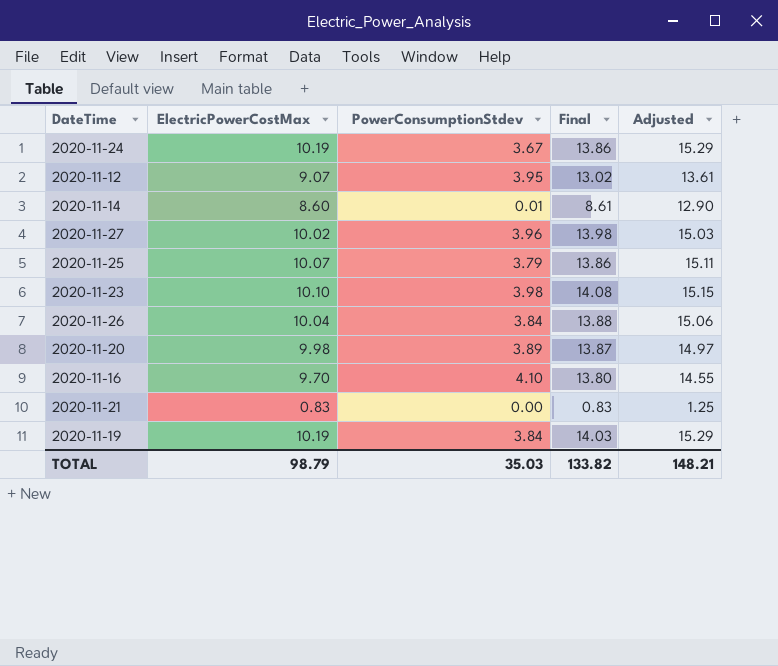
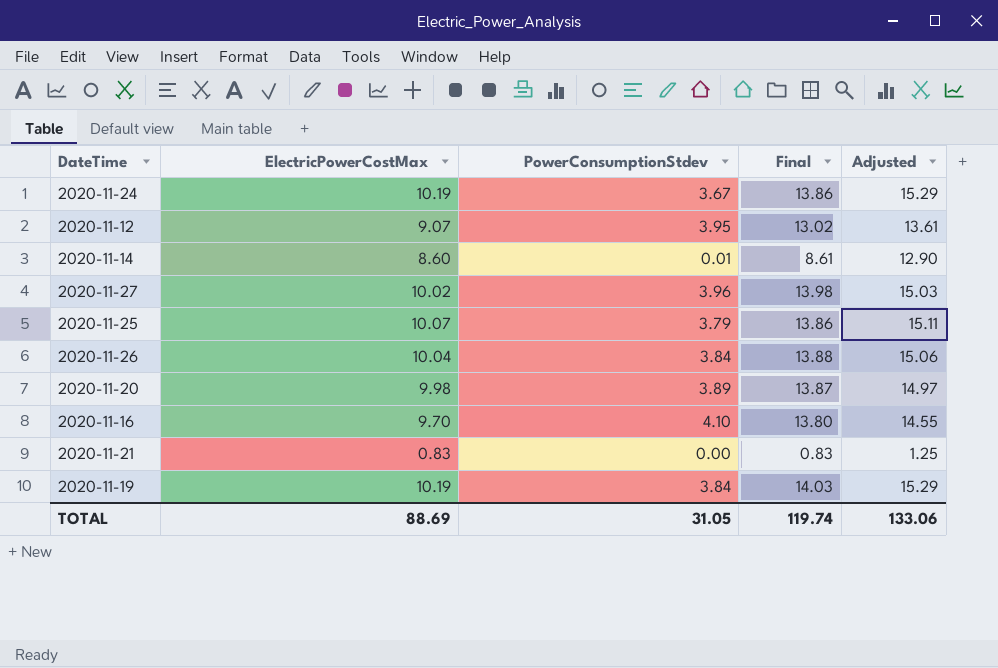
row 2020-11-23: 10.10 | 3.98 | 14.08 | 15.15 -> none
TOTAL | ElectricPowerCostMax: 98.79 -> 88.69
TOTAL | PowerConsumptionStdev: 35.03 -> 31.05
TOTAL | Final: 133.82 -> 119.74
TOTAL | Adjusted: 148.21 -> 133.06

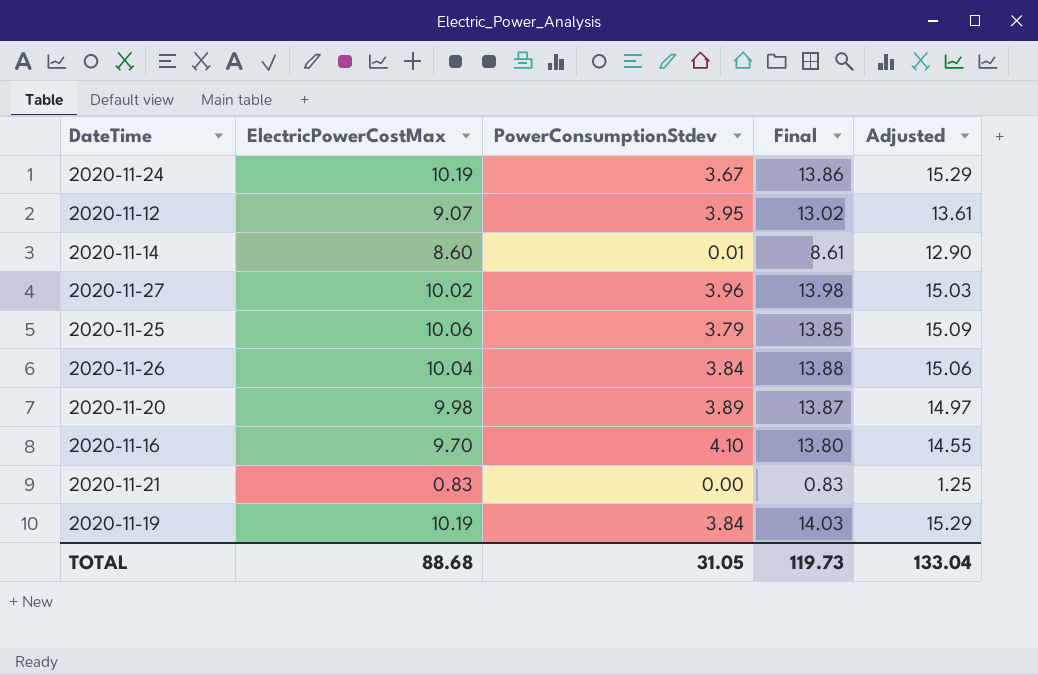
2020-11-25 | ElectricPowerCostMax: 10.07 -> 10.06
2020-11-25 | Final: 13.86 -> 13.85
2020-11-25 | Adjusted: 15.11 -> 15.09
TOTAL | ElectricPowerCostMax: 88.69 -> 88.68
TOTAL | Final: 119.74 -> 119.73
TOTAL | Adjusted: 133.06 -> 133.04

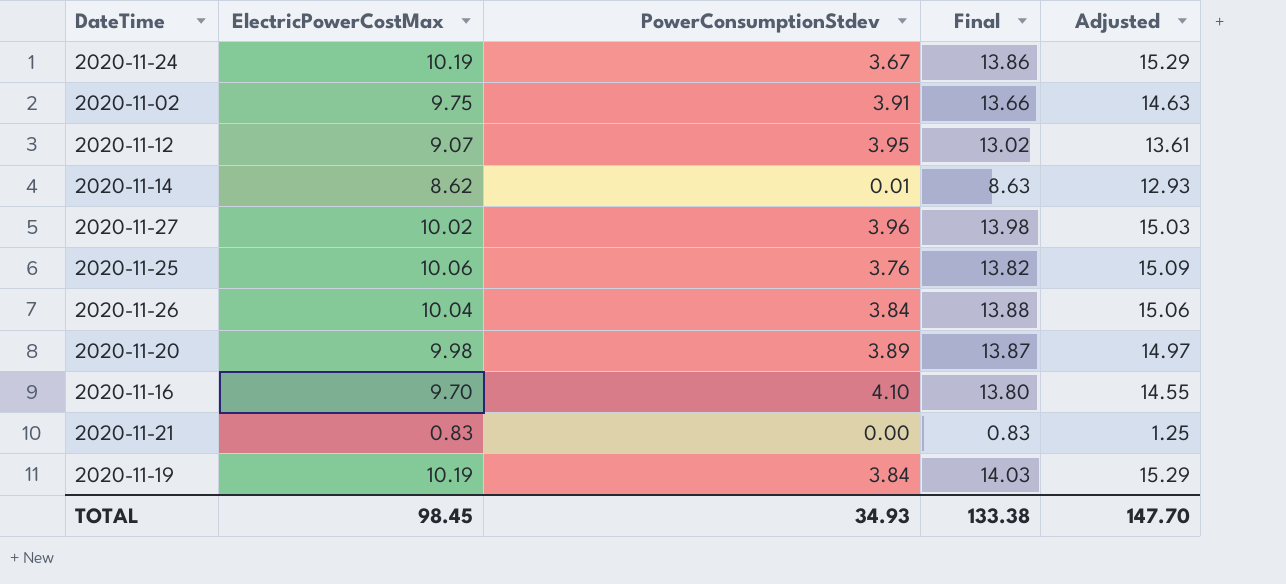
row 2020-11-02: none -> 9.75 | 3.91 | 13.66 | 14.63
2020-11-14 | ElectricPowerCostMax: 8.60 -> 8.62
2020-11-14 | Final: 8.61 -> 8.63
2020-11-14 | Adjusted: 12.90 -> 12.93
2020-11-25 | PowerConsumptionStdev: 3.79 -> 3.76
2020-11-25 | Final: 13.85 -> 13.82
TOTAL | ElectricPowerCostMax: 88.68 -> 98.45
TOTAL | PowerConsumptionStdev: 31.05 -> 34.93
TOTAL | Final: 119.73 -> 133.38
TOTAL | Adjusted: 133.04 -> 147.70

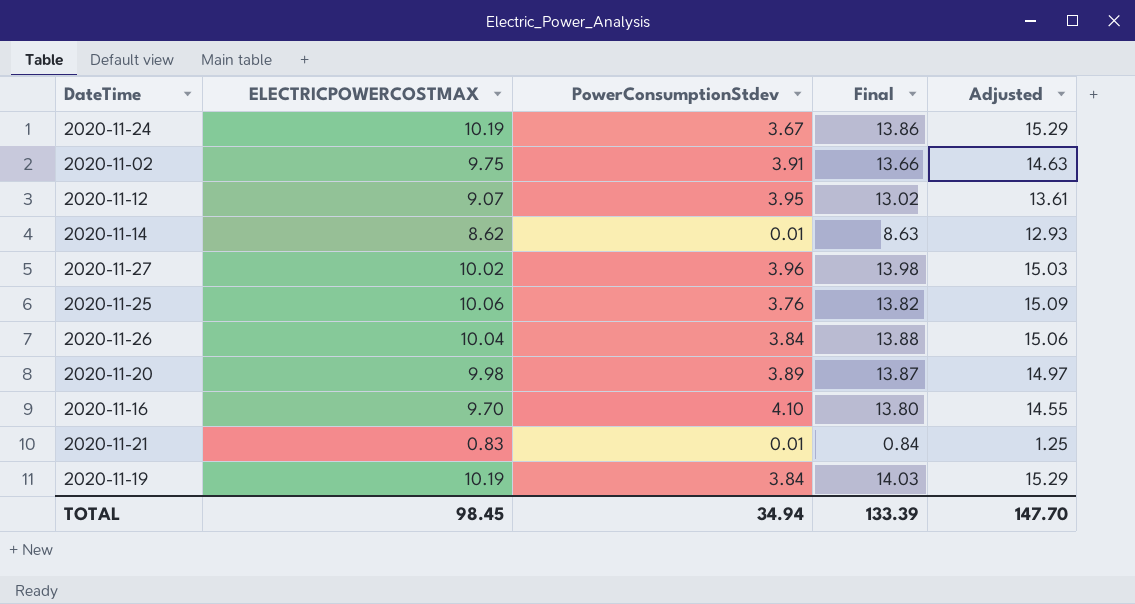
column name: ElectricPowerCostMax -> ELECTRICPOWERCOSTMAX
2020-11-21 | PowerConsumptionStdev: 0.00 -> 0.01
2020-11-21 | Final: 0.83 -> 0.84
TOTAL | PowerConsumptionStdev: 34.93 -> 34.94
TOTAL | Final: 133.38 -> 133.39

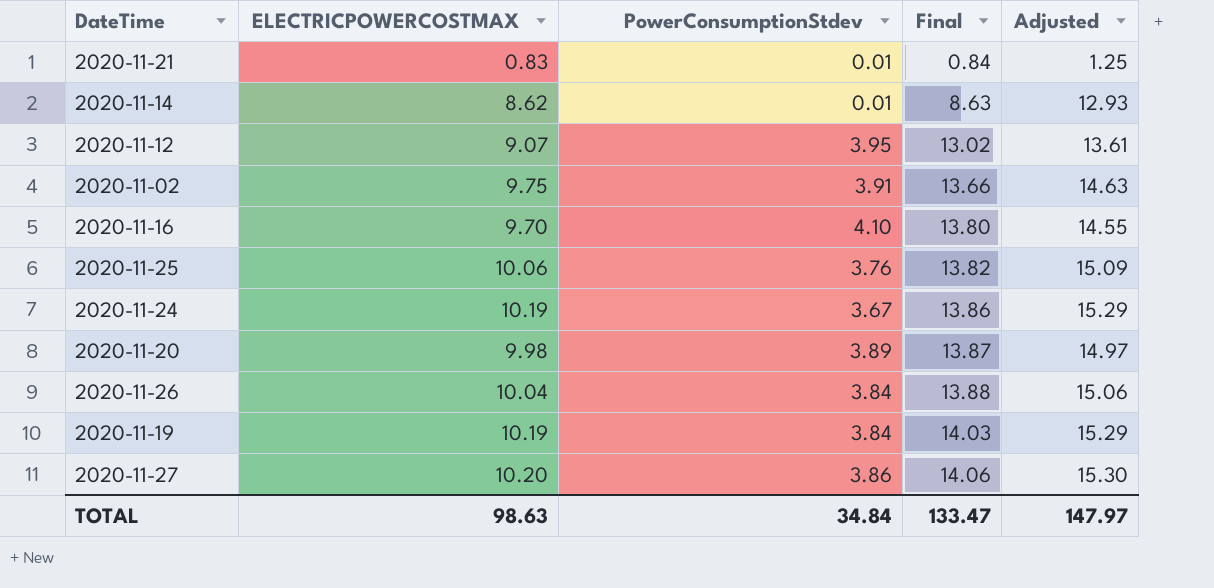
row order: none -> Final ascending
2020-11-27 | ELECTRICPOWERCOSTMAX: 10.02 -> 10.20
2020-11-27 | PowerConsumptionStdev: 3.96 -> 3.86
2020-11-27 | Final: 13.98 -> 14.06
2020-11-27 | Adjusted: 15.03 -> 15.30
TOTAL | ELECTRICPOWERCOSTMAX: 98.45 -> 98.63
TOTAL | PowerConsumptionStdev: 34.94 -> 34.84
TOTAL | Final: 133.39 -> 133.47
TOTAL | Adjusted: 147.70 -> 147.97

